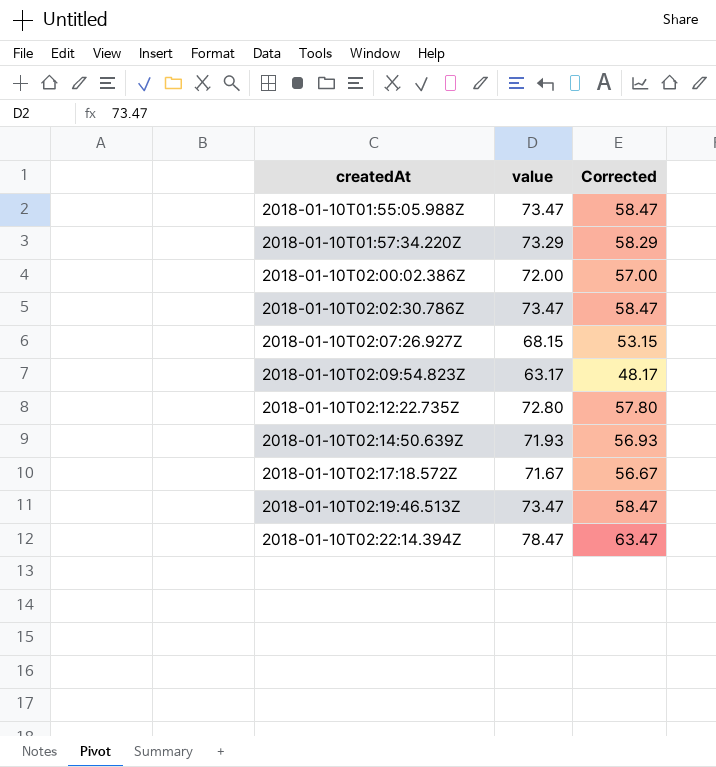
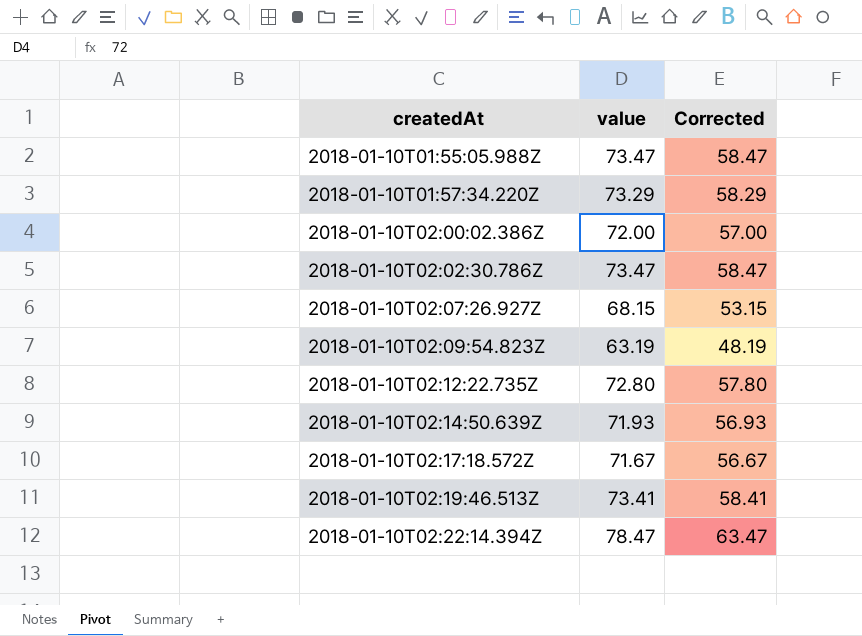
2018-01-10T02:09:54.823Z | value: 63.17 -> 63.19
2018-01-10T02:09:54.823Z | Corrected: 48.17 -> 48.19
2018-01-10T02:19:46.513Z | value: 73.47 -> 73.41
2018-01-10T02:19:46.513Z | Corrected: 58.47 -> 58.41

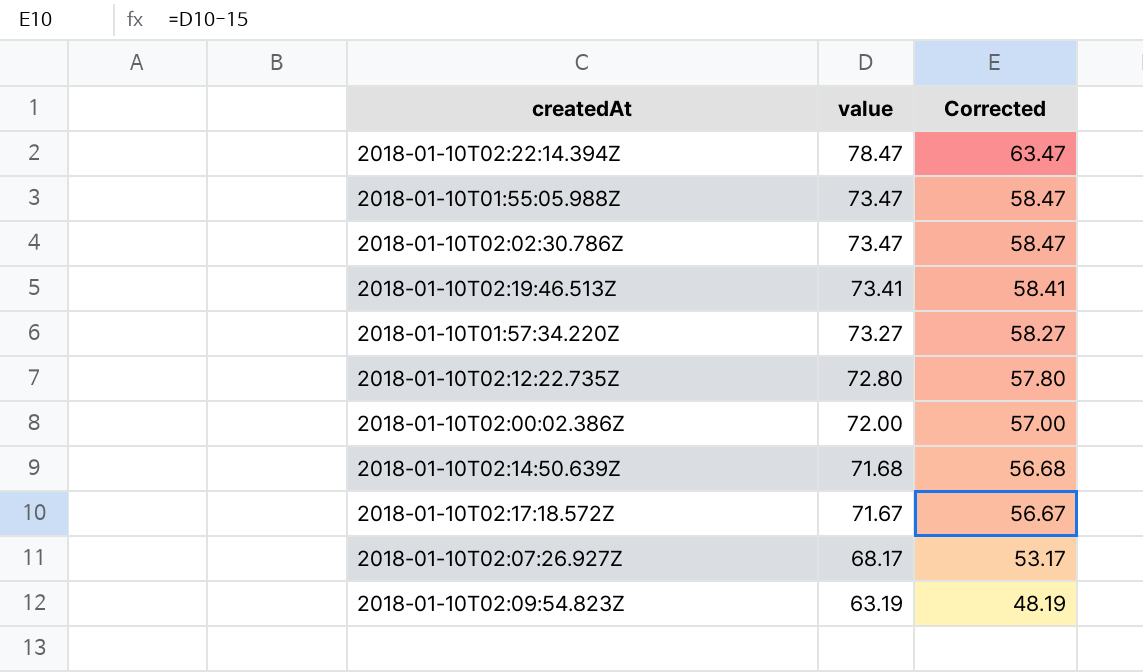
row order: createdAt ascending -> value descending
2018-01-10T01:57:34.220Z | value: 73.29 -> 73.27
2018-01-10T01:57:34.220Z | Corrected: 58.29 -> 58.27
2018-01-10T02:14:50.639Z | value: 71.93 -> 71.68
2018-01-10T02:14:50.639Z | Corrected: 56.93 -> 56.68
2018-01-10T02:07:26.927Z | value: 68.15 -> 68.17
2018-01-10T02:07:26.927Z | Corrected: 53.15 -> 53.17

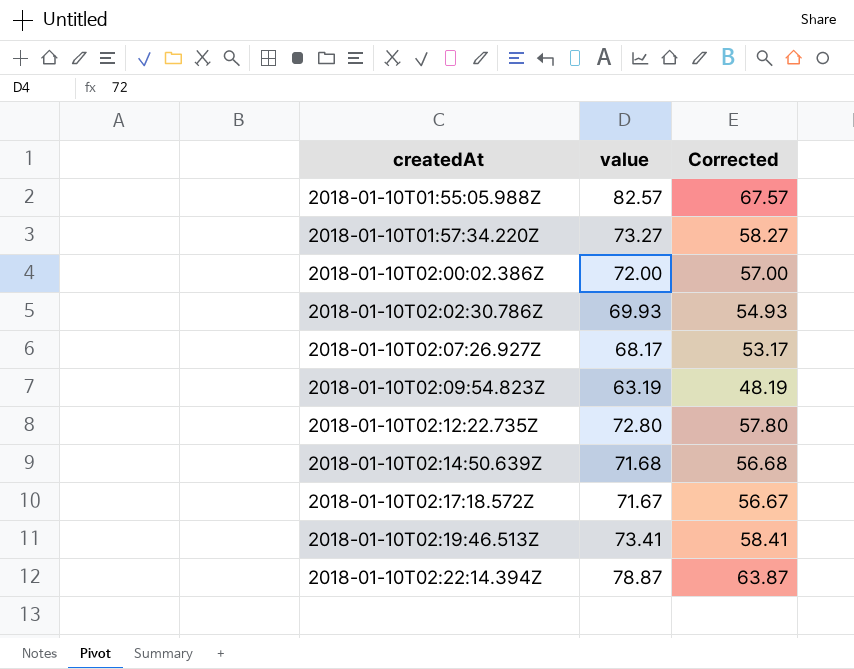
row order: value descending -> createdAt ascending
2018-01-10T01:55:05.988Z | value: 73.47 -> 82.57
2018-01-10T01:55:05.988Z | Corrected: 58.47 -> 67.57
2018-01-10T02:02:30.786Z | value: 73.47 -> 69.93
2018-01-10T02:02:30.786Z | Corrected: 58.47 -> 54.93
2018-01-10T02:22:14.394Z | value: 78.47 -> 78.87
2018-01-10T02:22:14.394Z | Corrected: 63.47 -> 63.87

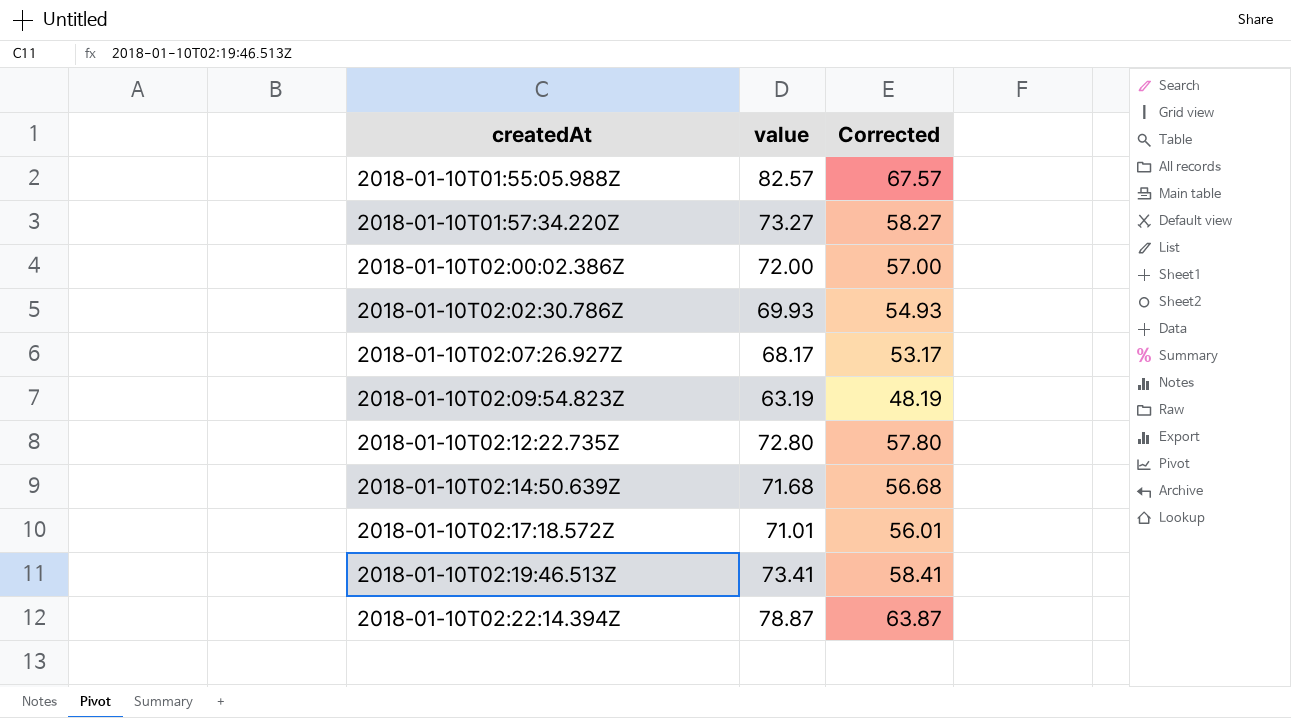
2018-01-10T02:17:18.572Z | value: 71.67 -> 71.01
2018-01-10T02:17:18.572Z | Corrected: 56.67 -> 56.01

